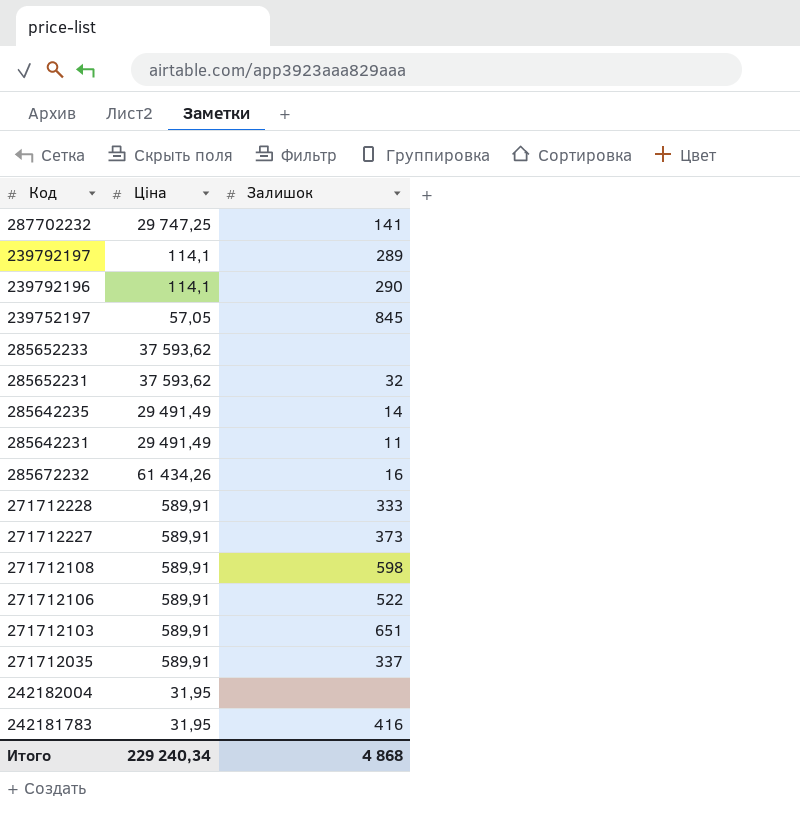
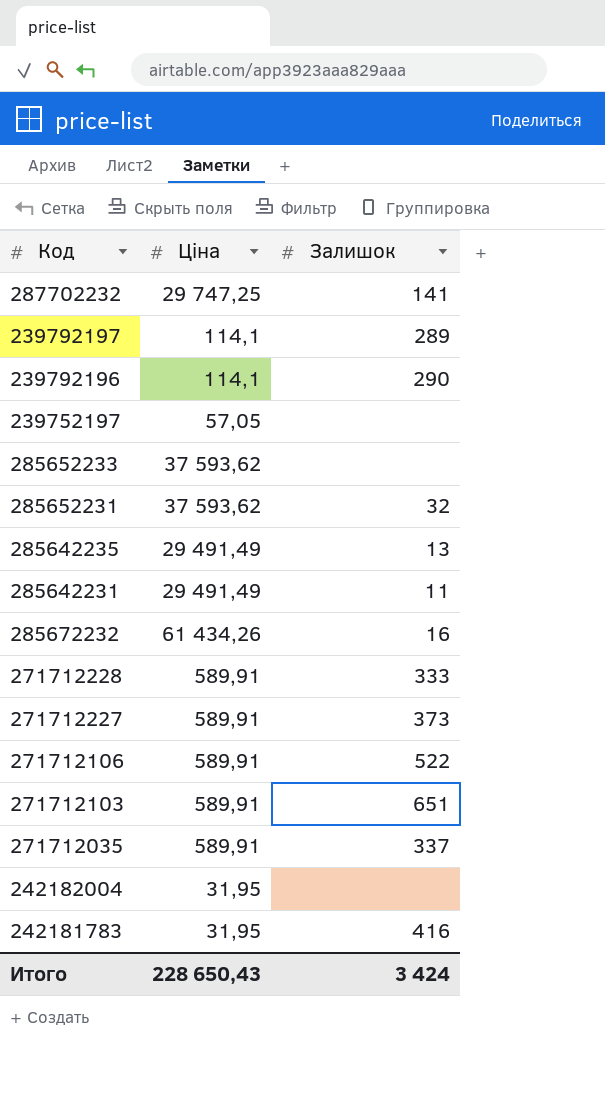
row 271712108: 589,91 | 598 -> none
239752197 | Залишок: 845 -> none
285642235 | Залишок: 14 -> 13
Итого | Ціна: 229 240,34 -> 228 650,43
Итого | Залишок: 4 868 -> 3 424

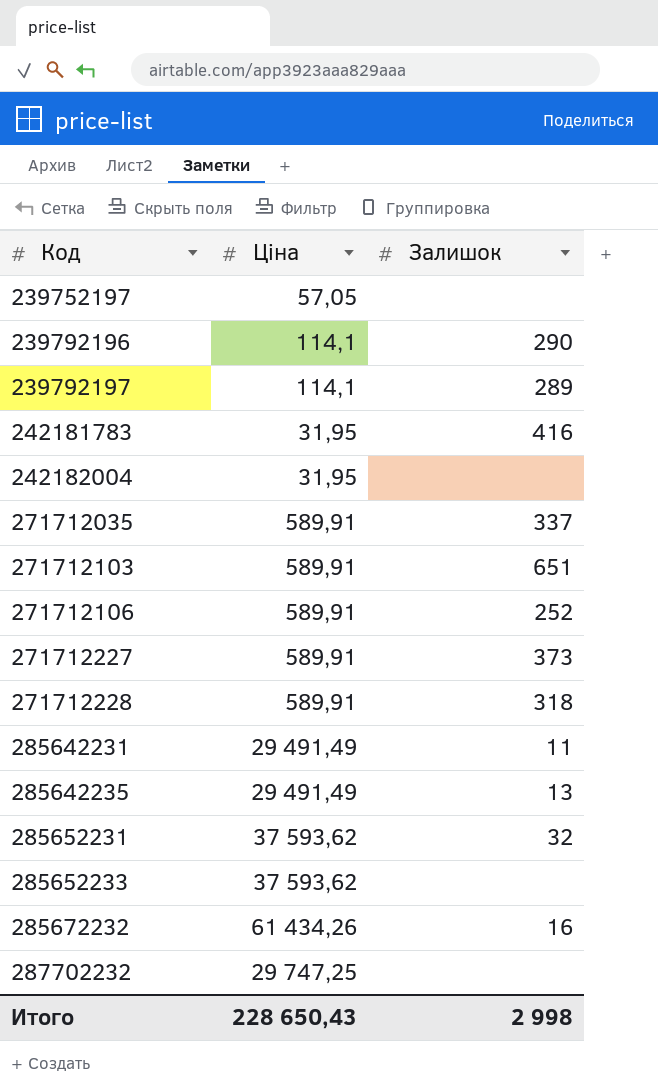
row order: none -> Код ascending
271712106 | Залишок: 522 -> 252
271712228 | Залишок: 333 -> 318
287702232 | Залишок: 141 -> none
Итого | Залишок: 3 424 -> 2 998

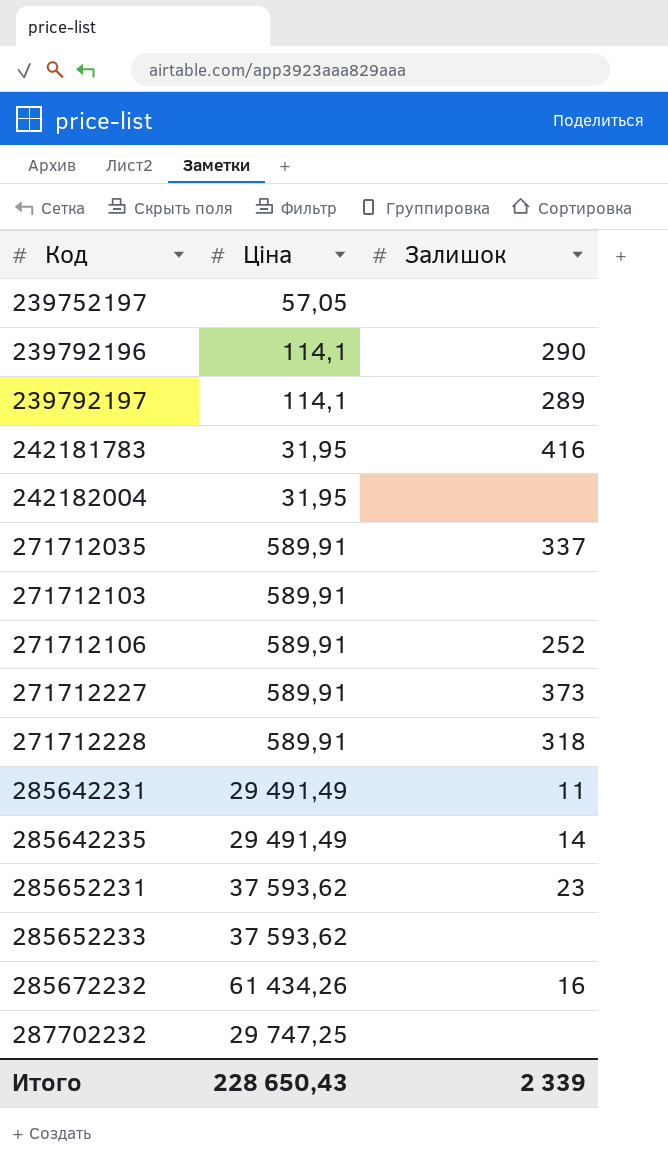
271712103 | Залишок: 651 -> none
285642235 | Залишок: 13 -> 14
285652231 | Залишок: 32 -> 23
Итого | Залишок: 2 998 -> 2 339

